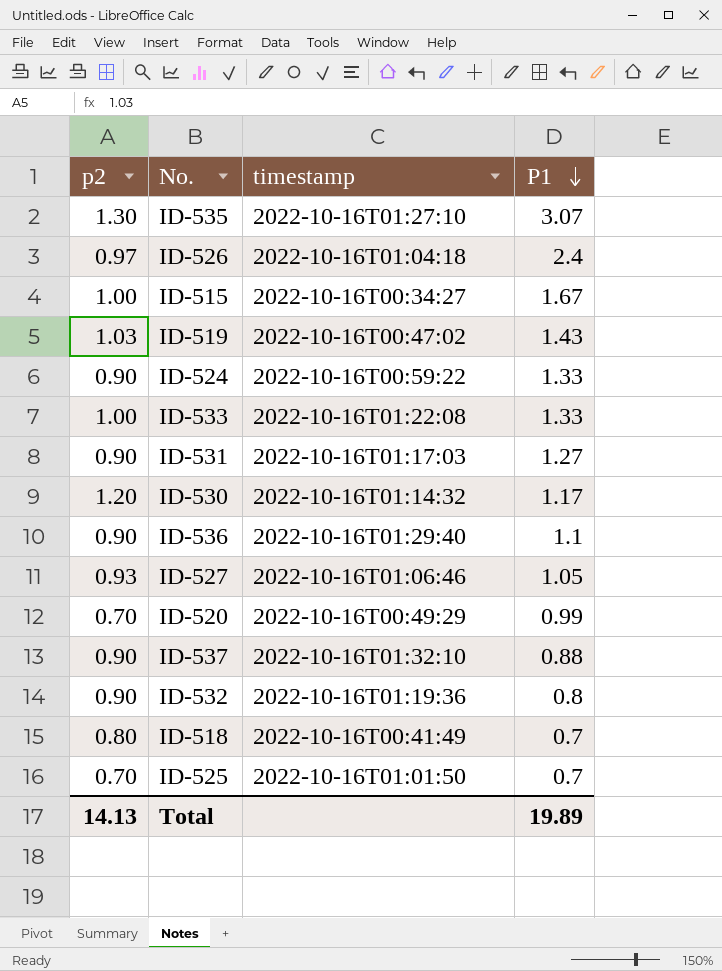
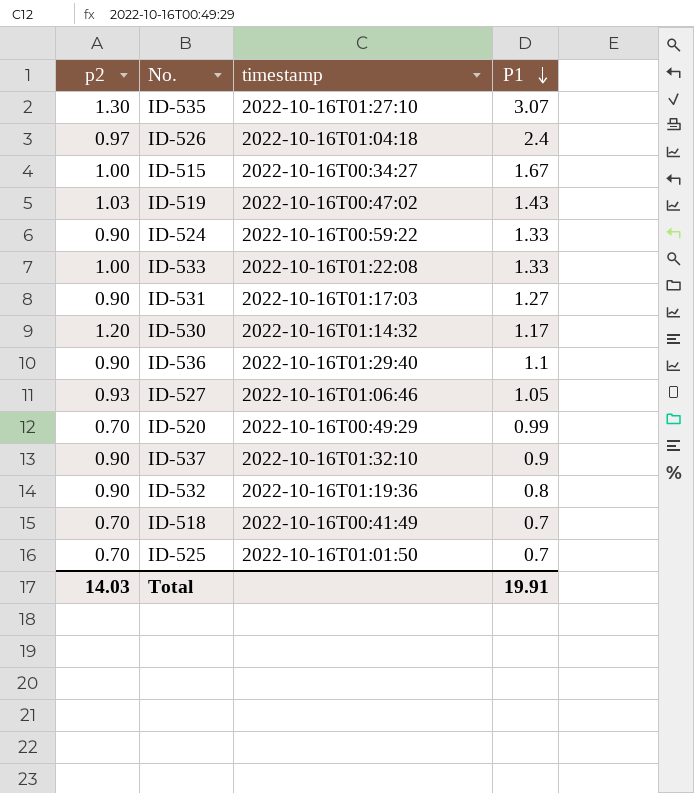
ID-537 | P1: 0.88 -> 0.9
ID-518 | p2: 0.80 -> 0.70
Total | p2: 14.13 -> 14.03
Total | P1: 19.89 -> 19.91

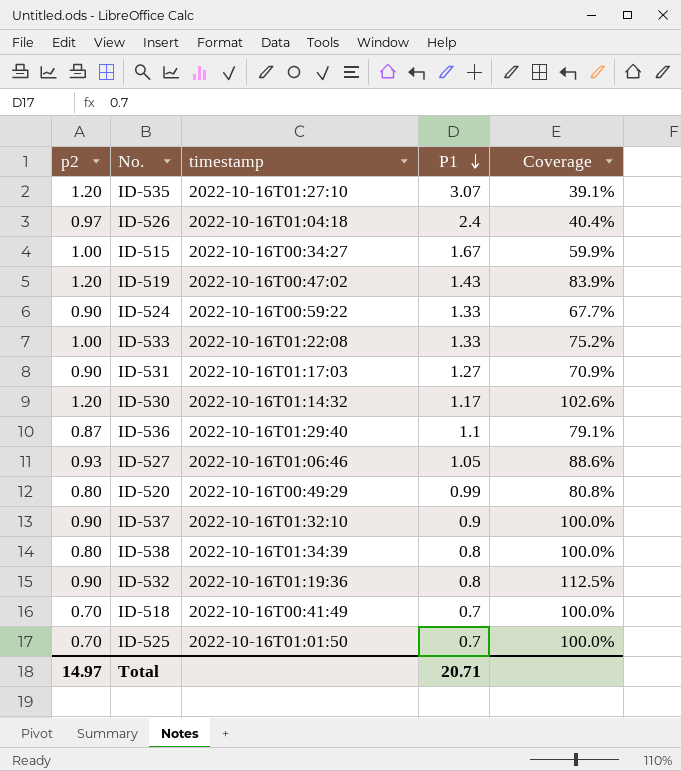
column Coverage | formula: none -> [p2] / [P1]
ID-535 | p2: 1.30 -> 1.20
ID-519 | p2: 1.03 -> 1.20
ID-536 | p2: 0.90 -> 0.87
ID-520 | p2: 0.70 -> 0.80
row ID-538: none -> 0.80 | 2022-10-16T01:34:39 | 0.8 | 100.0%
Total | p2: 14.03 -> 14.97
Total | P1: 19.91 -> 20.71

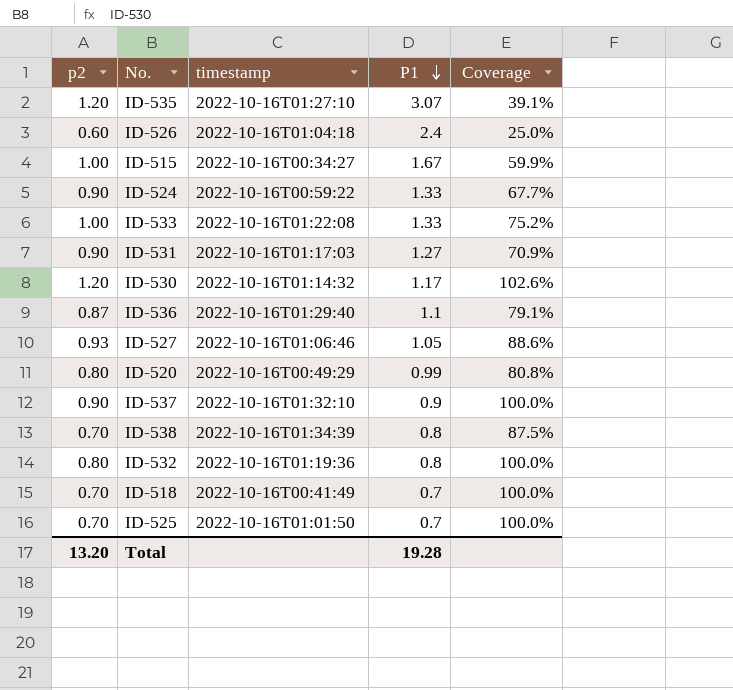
row ID-519: 1.20 | 2022-10-16T00:47:02 | 1.43 | 83.9% -> none
ID-526 | p2: 0.97 -> 0.60
ID-526 | Coverage: 40.4% -> 25.0%
ID-538 | p2: 0.80 -> 0.70
ID-538 | Coverage: 100.0% -> 87.5%
ID-532 | p2: 0.90 -> 0.80
ID-532 | Coverage: 112.5% -> 100.0%
Total | p2: 14.97 -> 13.20
Total | P1: 20.71 -> 19.28

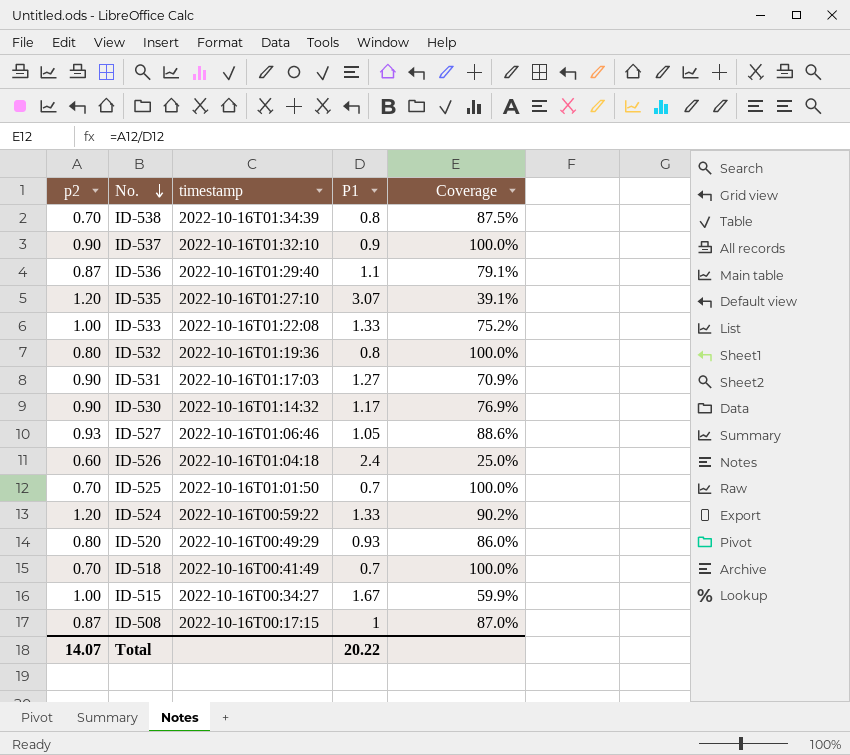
row order: P1 descending -> No. descending
ID-530 | p2: 1.20 -> 0.90
ID-530 | Coverage: 102.6% -> 76.9%
ID-524 | p2: 0.90 -> 1.20
ID-524 | Coverage: 67.7% -> 90.2%
ID-520 | P1: 0.99 -> 0.93
ID-520 | Coverage: 80.8% -> 86.0%
row ID-508: none -> 0.87 | 2022-10-16T00:17:15 | 1 | 87.0%
Total | p2: 13.20 -> 14.07
Total | P1: 19.28 -> 20.22

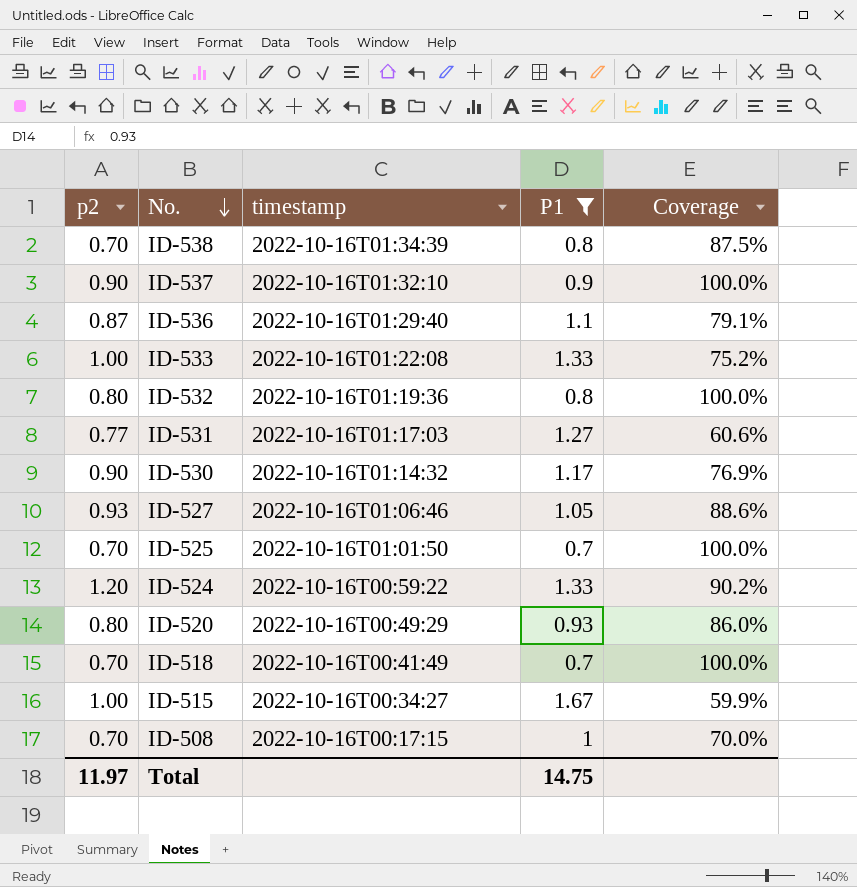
filter: none -> P1 <= 1.67
ID-531 | p2: 0.90 -> 0.77
ID-531 | Coverage: 70.9% -> 60.6%
ID-508 | p2: 0.87 -> 0.70
ID-508 | Coverage: 87.0% -> 70.0%
Total | p2: 14.07 -> 11.97
Total | P1: 20.22 -> 14.75

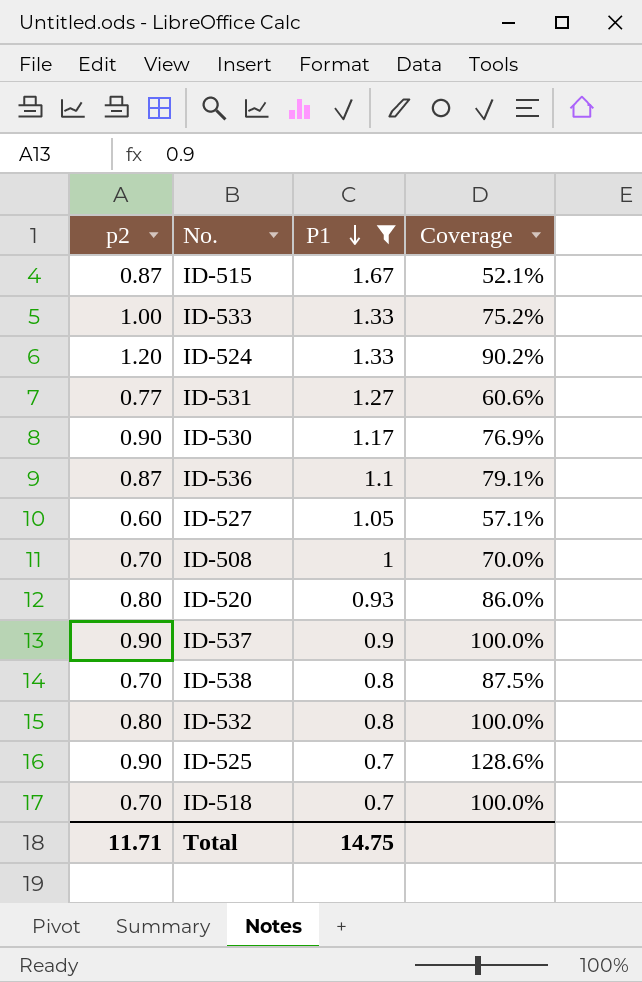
row order: No. descending -> P1 descending
column timestamp | position: 3 -> none
ID-515 | p2: 1.00 -> 0.87
ID-515 | Coverage: 59.9% -> 52.1%
ID-527 | p2: 0.93 -> 0.60
ID-527 | Coverage: 88.6% -> 57.1%
ID-525 | p2: 0.70 -> 0.90
ID-525 | Coverage: 100.0% -> 128.6%
Total | p2: 11.97 -> 11.71

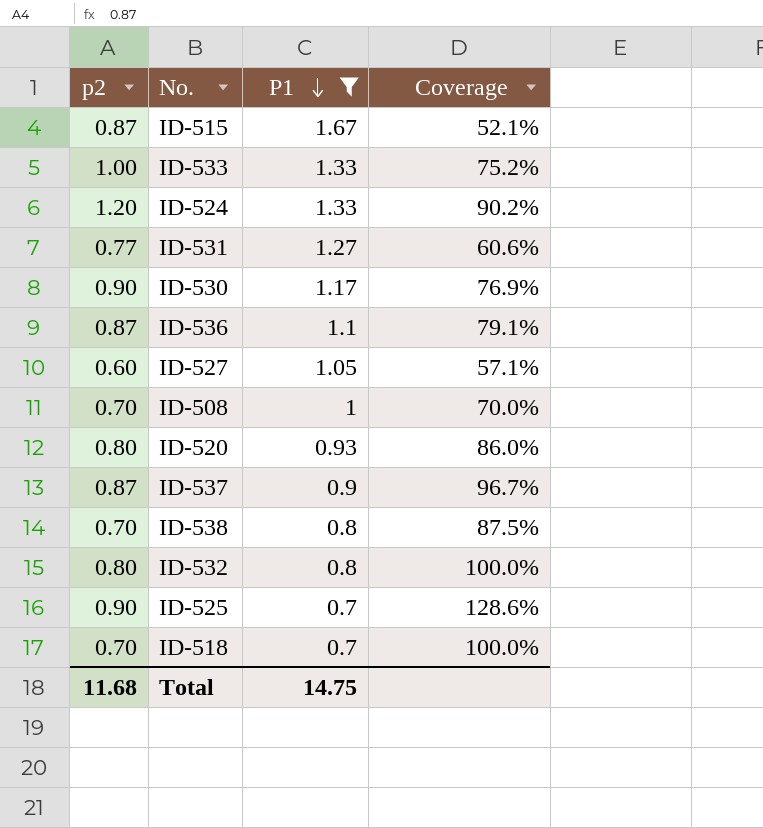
ID-537 | p2: 0.90 -> 0.87
ID-537 | Coverage: 100.0% -> 96.7%
Total | p2: 11.71 -> 11.68

